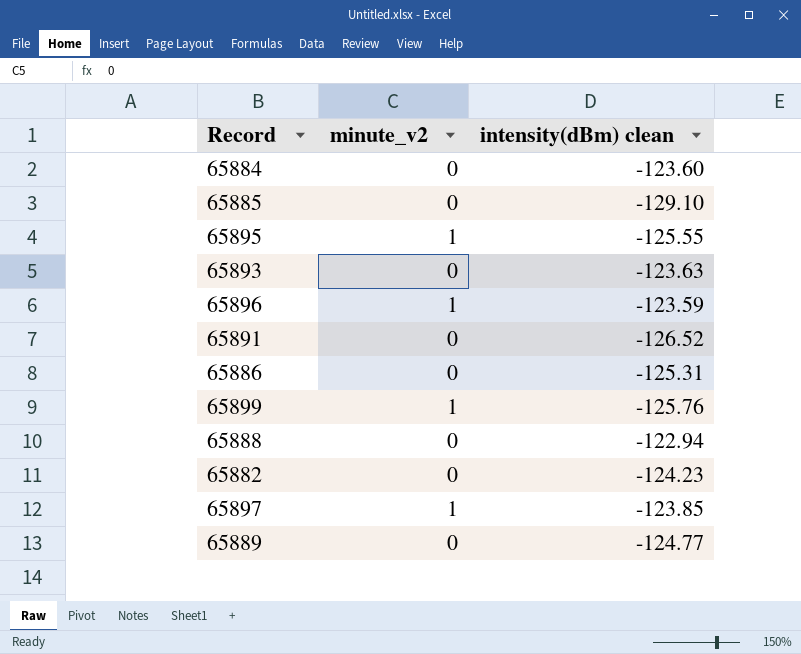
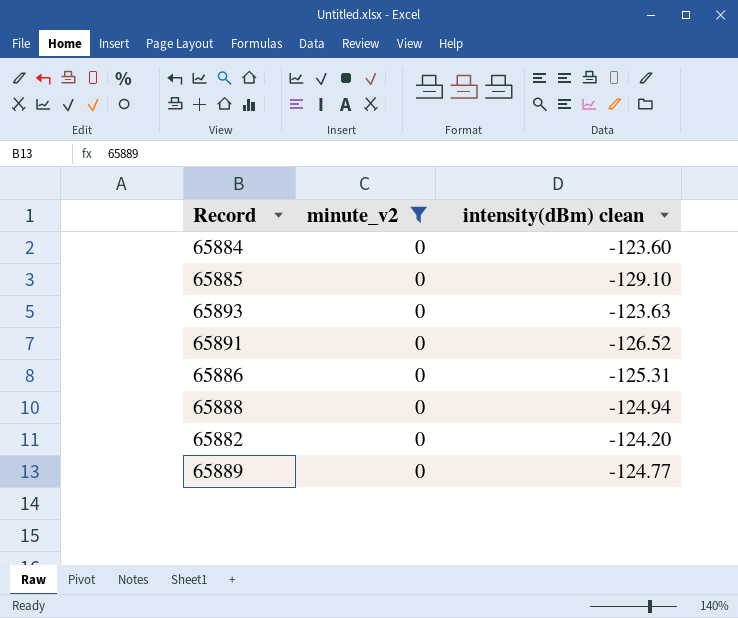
filter: none -> minute_v2 = 0
65888 | intensity(dBm) clean: -122.94 -> -124.94
65882 | intensity(dBm) clean: -124.23 -> -124.20

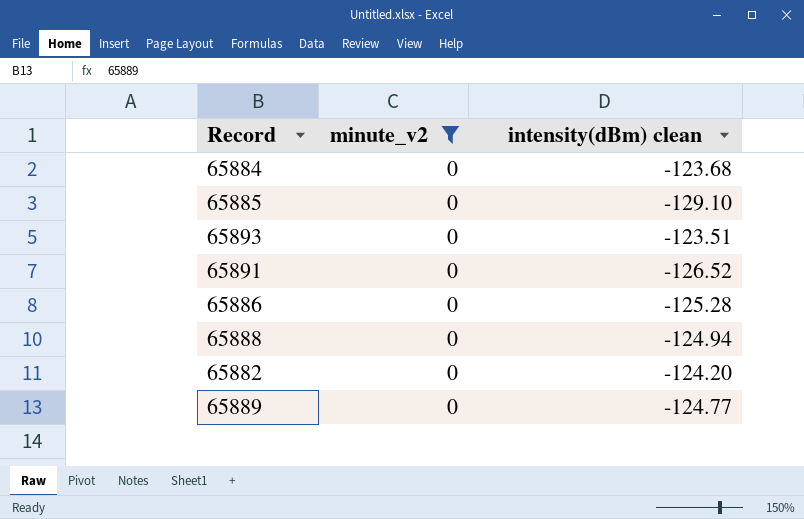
65884 | intensity(dBm) clean: -123.60 -> -123.68
65893 | intensity(dBm) clean: -123.63 -> -123.51
65886 | intensity(dBm) clean: -125.31 -> -125.28

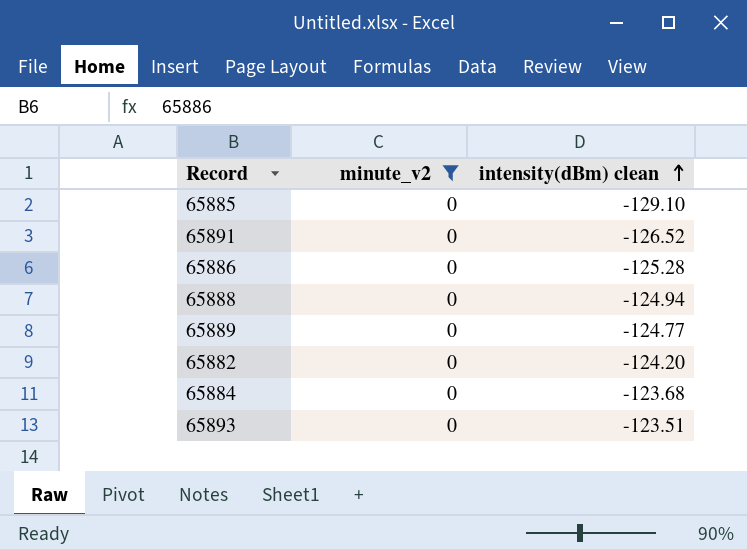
row order: none -> intensity(dBm) clean ascending

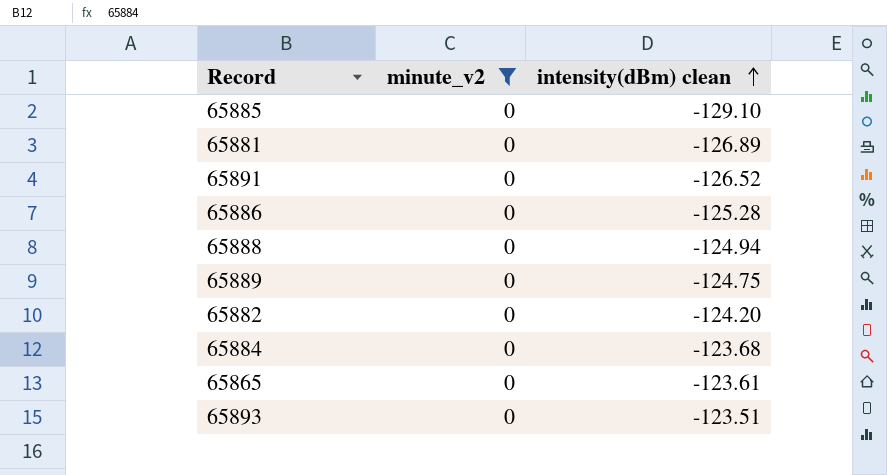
row 65881: none -> 0 | -126.89
65889 | intensity(dBm) clean: -124.77 -> -124.75
row 65865: none -> 0 | -123.61

